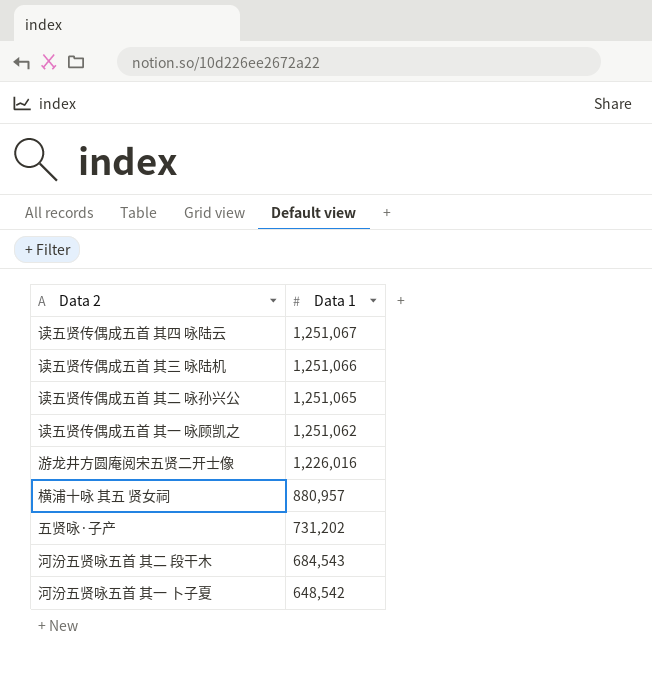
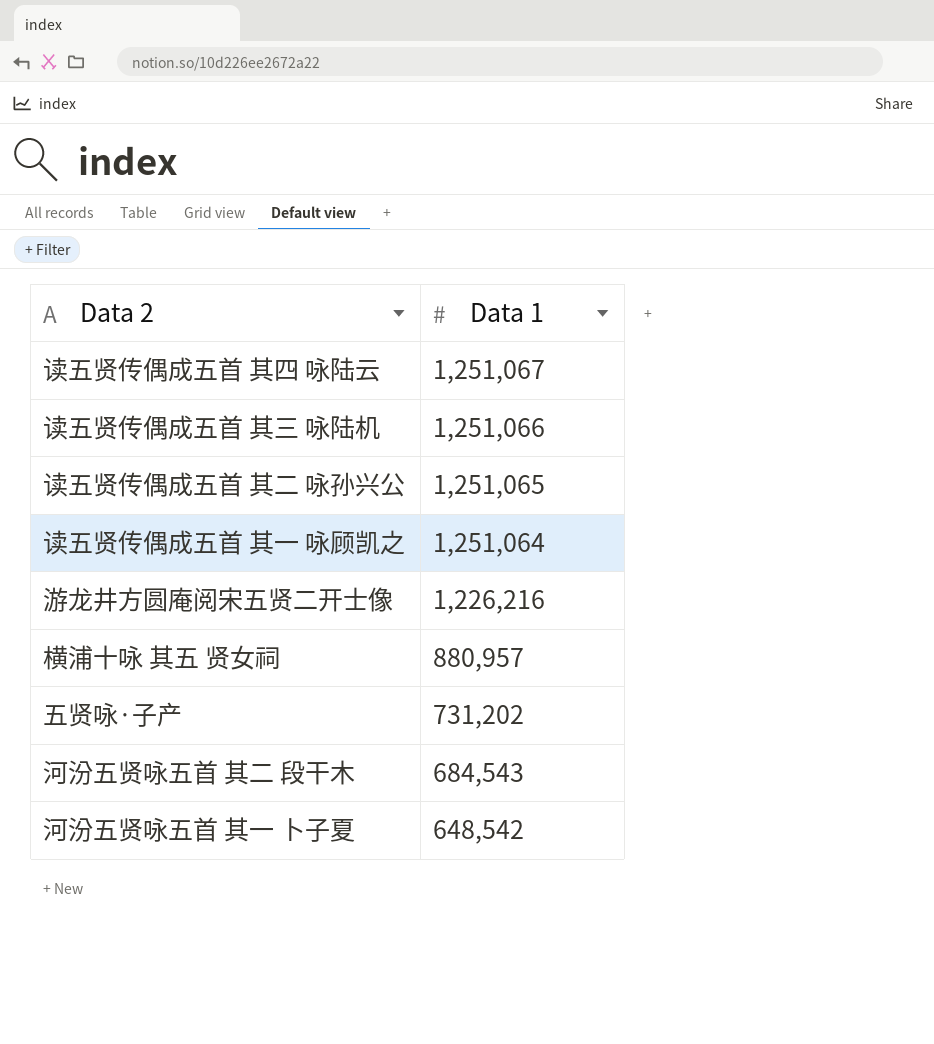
读五贤传偶成五首 其一 咏顾凯之 | Data 1: 1,251,062 -> 1,251,064
游龙井方圆庵阅宋五贤二开士像 | Data 1: 1,226,016 -> 1,226,216

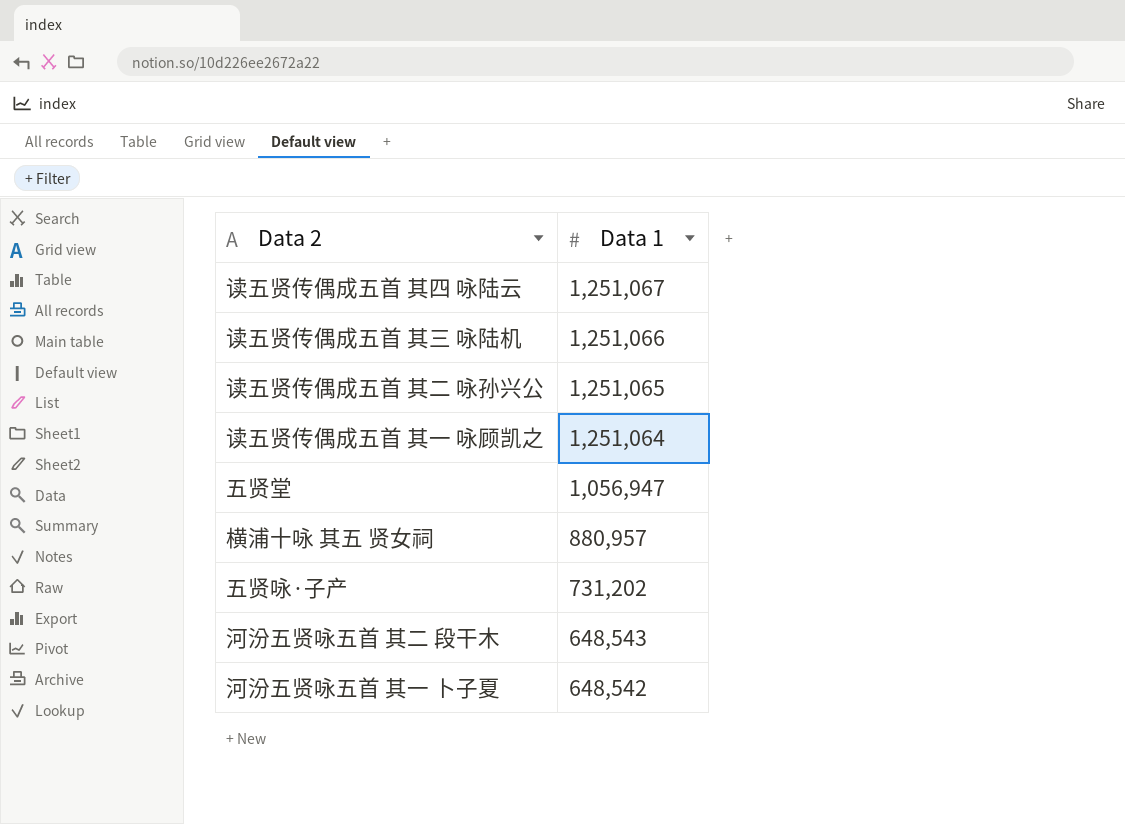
row 游龙井方圆庵阅宋五贤二开士像: 1,226,216 -> none
row 五贤堂: none -> 1,056,947
河汾五贤咏五首 其二 段干木 | Data 1: 684,543 -> 648,543

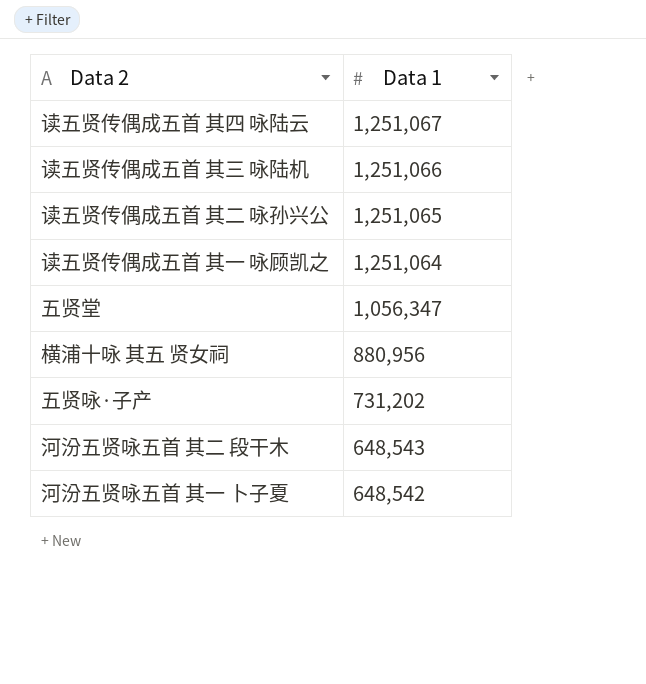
五贤堂 | Data 1: 1,056,947 -> 1,056,347
横浦十咏 其五 贤女祠 | Data 1: 880,957 -> 880,956

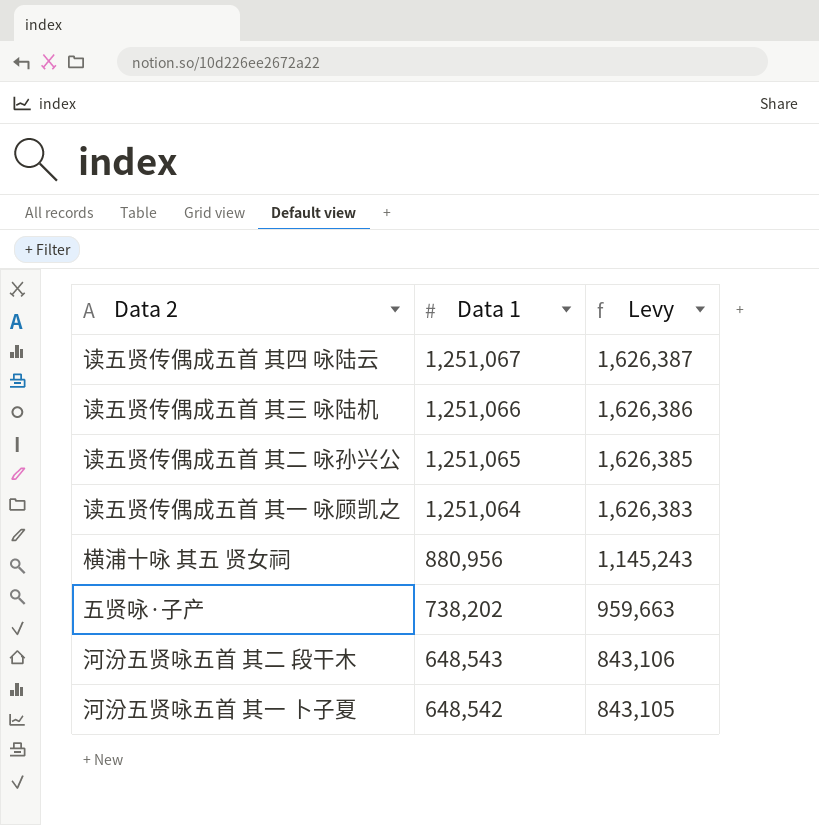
column Levy | formula: none -> [Data 1] * 1.3
row 五贤堂: 1,056,347 -> none
五贤咏·子产 | Data 1: 731,202 -> 738,202

